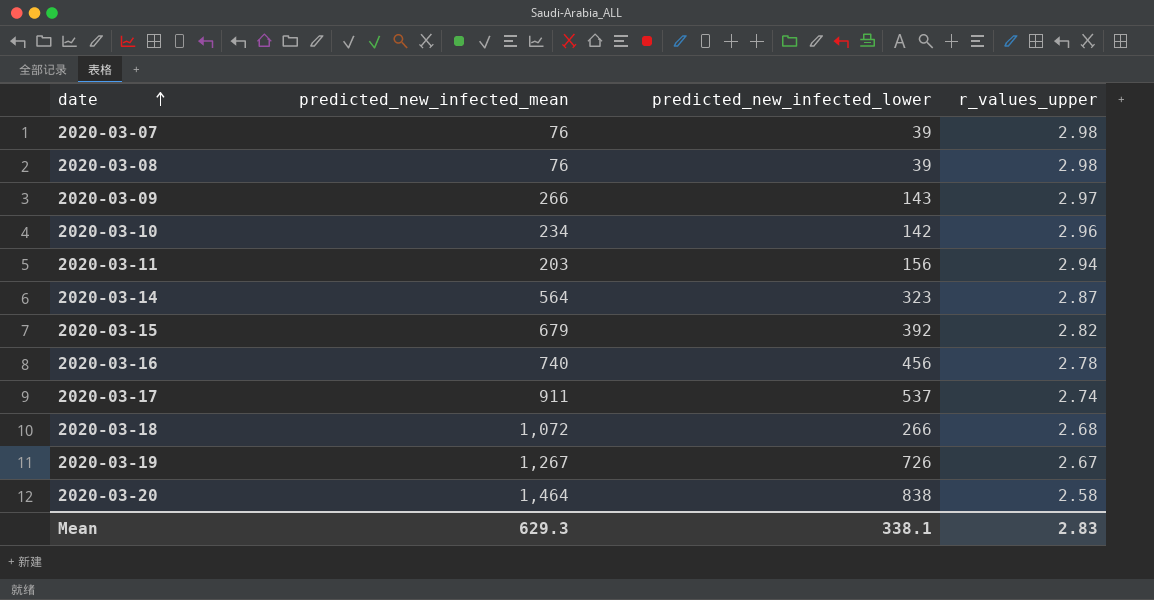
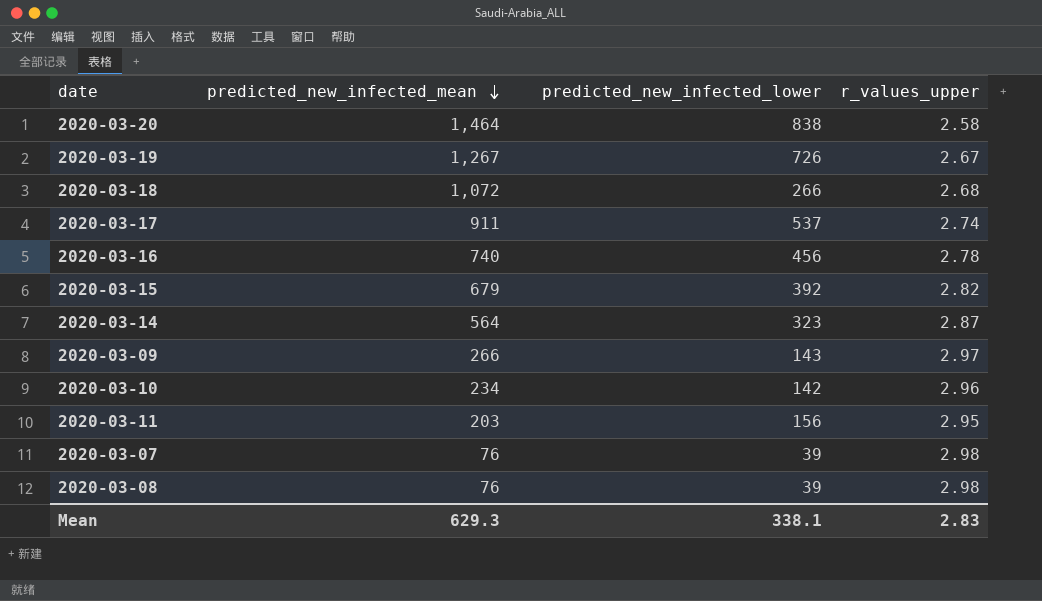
row order: date ascending -> predicted_new_infected_mean descending
2020-03-11 | r_values_upper: 2.94 -> 2.95

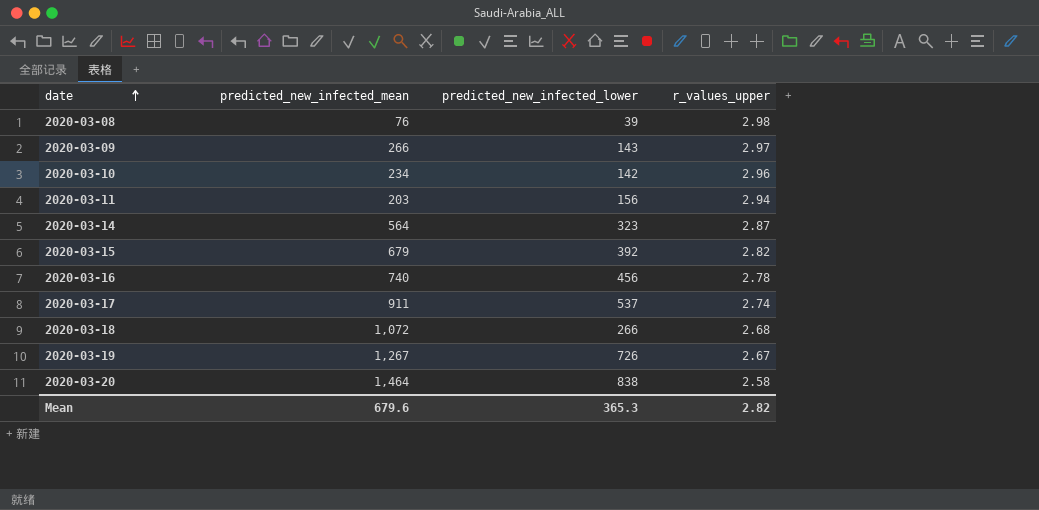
row order: predicted_new_infected_mean descending -> date ascending
row 2020-03-07: 76 | 39 | 2.98 -> none
2020-03-11 | r_values_upper: 2.95 -> 2.94
Mean | predicted_new_infected_mean: 629.3 -> 679.6
Mean | predicted_new_infected_lower: 338.1 -> 365.3
Mean | r_values_upper: 2.83 -> 2.82

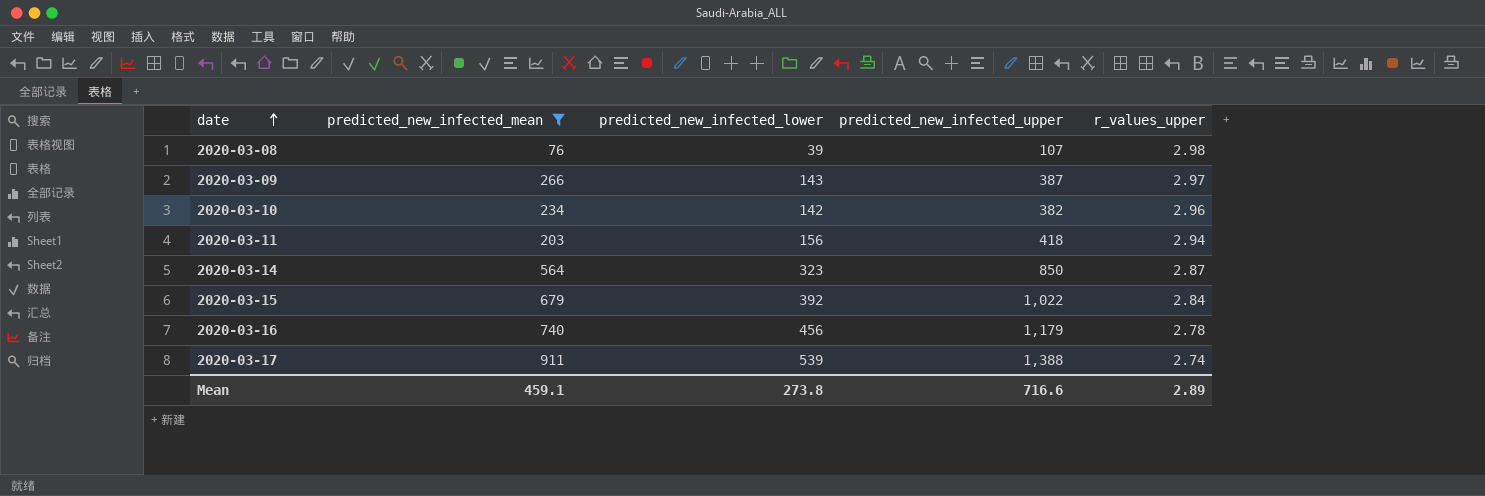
filter: none -> predicted_new_infected_mean <= 911
column predicted_new_infected_upper | position: none -> 4
2020-03-15 | r_values_upper: 2.82 -> 2.84
2020-03-17 | predicted_new_infected_lower: 537 -> 539
Mean | predicted_new_infected_mean: 679.6 -> 459.1
Mean | predicted_new_infected_lower: 365.3 -> 273.8
Mean | r_values_upper: 2.82 -> 2.89

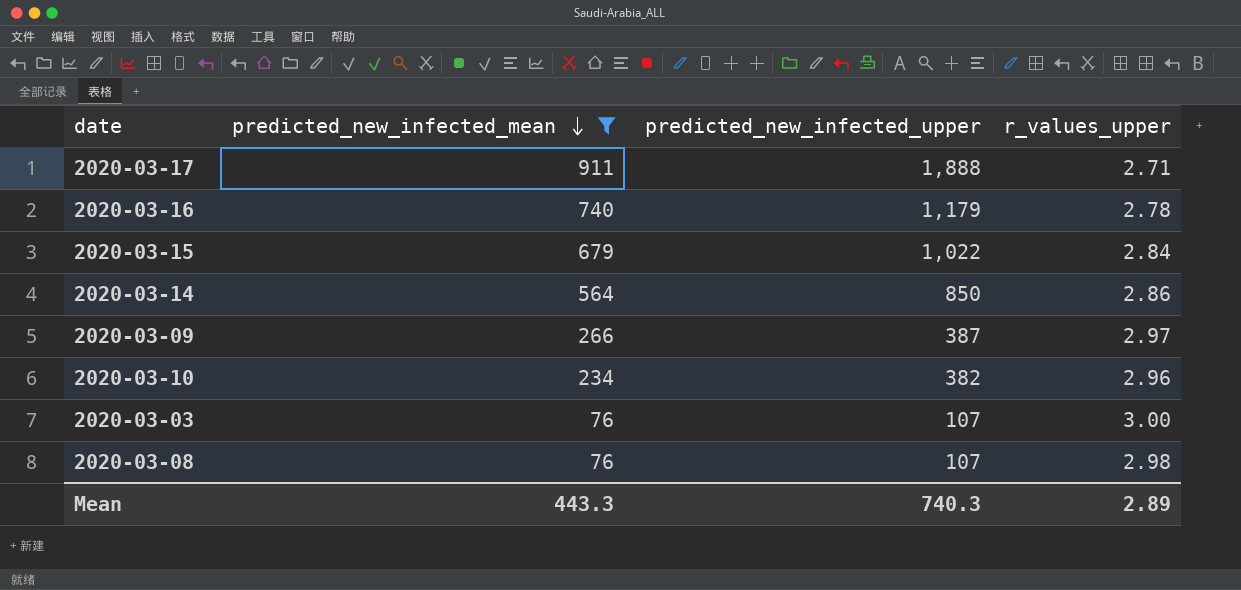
row order: date ascending -> predicted_new_infected_mean descending
column predicted_new_infected_lower | position: 3 -> none
row 2020-03-11: 203 | 156 | 418 | 2.94 -> none
2020-03-17 | predicted_new_infected_upper: 1,388 -> 1,888
2020-03-17 | r_values_upper: 2.74 -> 2.71
2020-03-14 | r_values_upper: 2.87 -> 2.86
row 2020-03-03: none -> 76 | 107 | 3.00
Mean | predicted_new_infected_mean: 459.1 -> 443.3
Mean | predicted_new_infected_upper: 716.6 -> 740.3

